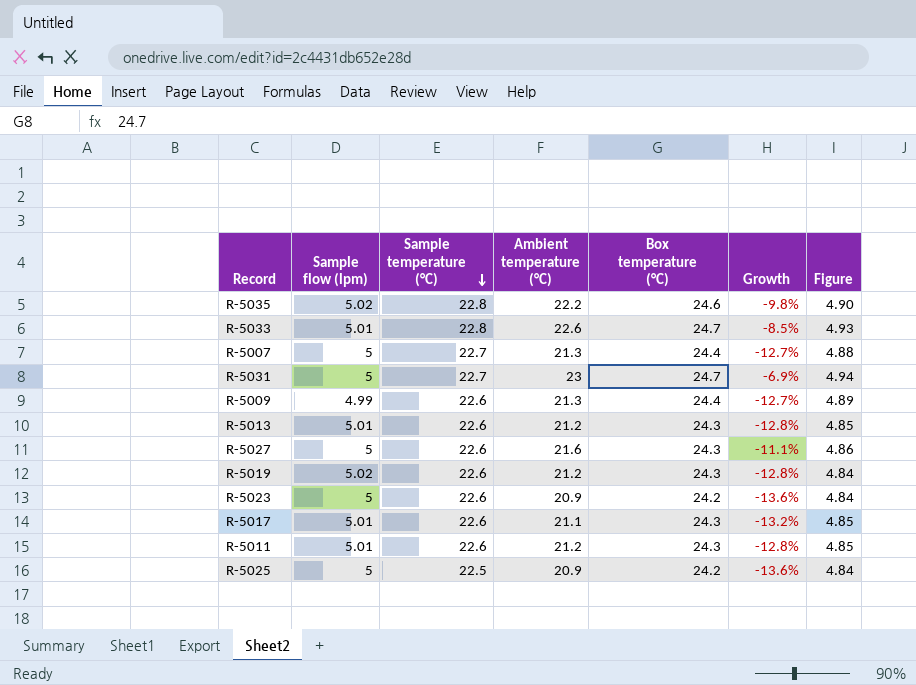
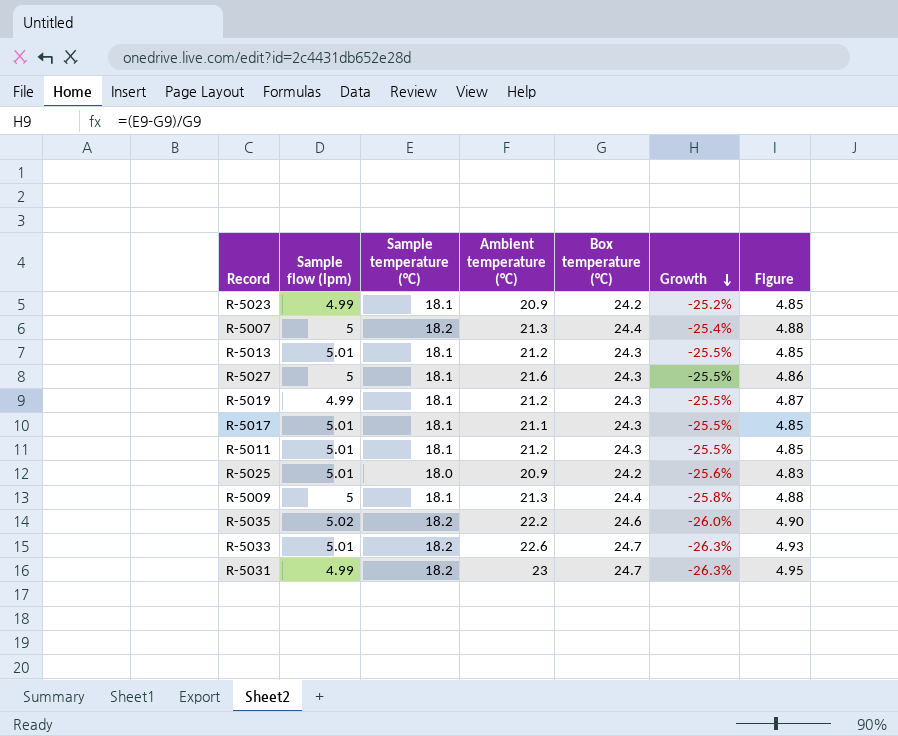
row order: Sample temperature (°C) descending -> Growth descending
column Growth | formula: ([Ambient temperature (°C)] - [Box temperature (°C)]) / [Box temperature (°C)] -> ([Sample temperature (°C)] - [Box temperature (°C)]) / [Box temperature (°C)]
R-5023 | Sample flow (lpm): 5 -> 4.99
R-5023 | Sample temperature (°C): 22.6 -> 18.1
R-5023 | Figure: 4.84 -> 4.85
R-5007 | Sample temperature (°C): 22.7 -> 18.2
R-5013 | Sample temperature (°C): 22.6 -> 18.1
R-5027 | Sample temperature (°C): 22.6 -> 18.1
R-5019 | Sample flow (lpm): 5.02 -> 4.99
R-5019 | Sample temperature (°C): 22.6 -> 18.1
R-5019 | Figure: 4.84 -> 4.87
R-5017 | Sample temperature (°C): 22.6 -> 18.1
R-5011 | Sample temperature (°C): 22.6 -> 18.1
R-5025 | Sample flow (lpm): 5 -> 5.01
R-5025 | Sample temperature (°C): 22.5 -> 18.0
R-5025 | Figure: 4.84 -> 4.83
R-5009 | Sample flow (lpm): 4.99 -> 5
R-5009 | Sample temperature (°C): 22.6 -> 18.1
R-5009 | Figure: 4.89 -> 4.88
R-5035 | Sample temperature (°C): 22.8 -> 18.2
R-5033 | Sample temperature (°C): 22.8 -> 18.2
R-5031 | Sample flow (lpm): 5 -> 4.99
R-5031 | Sample temperature (°C): 22.7 -> 18.2
R-5031 | Figure: 4.94 -> 4.95

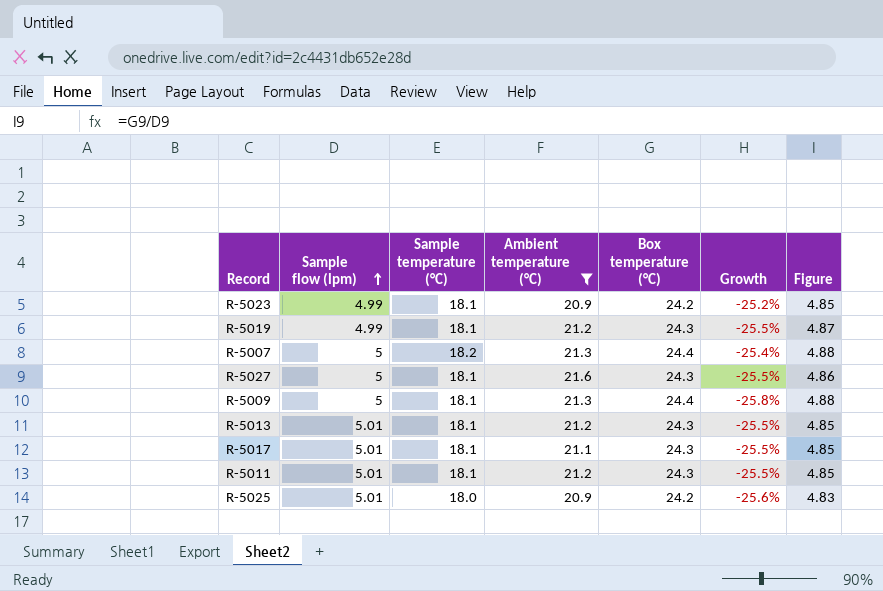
filter: none -> Ambient temperature (°C) <= 21.6
row order: Growth descending -> Sample flow (lpm) ascending

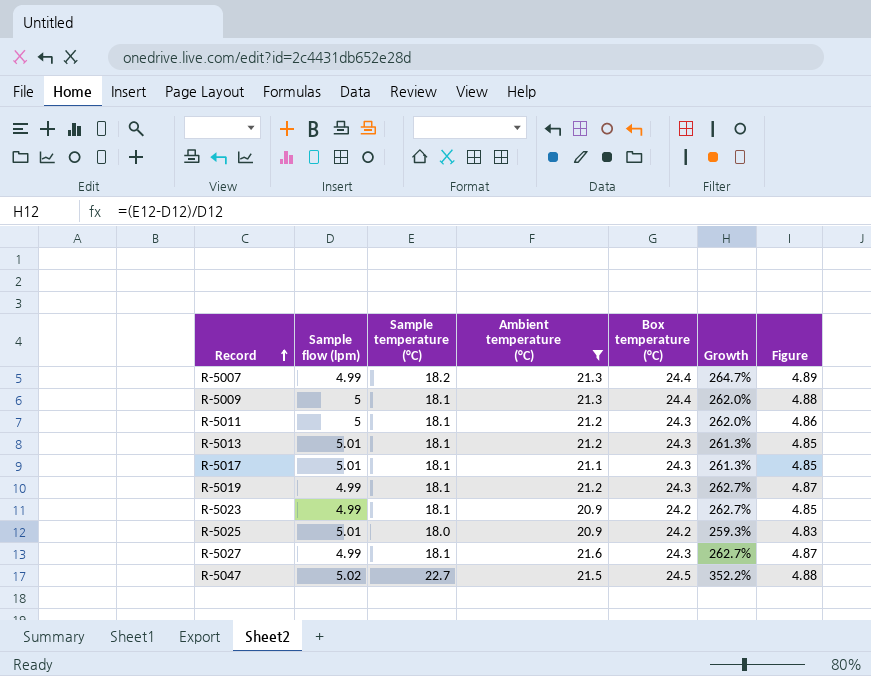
row order: Sample flow (lpm) ascending -> Record ascending
column Growth | formula: ([Sample temperature (°C)] - [Box temperature (°C)]) / [Box temperature (°C)] -> ([Sample temperature (°C)] - [Sample flow (lpm)]) / [Sample flow (lpm)]
R-5007 | Sample flow (lpm): 5 -> 4.99
R-5007 | Figure: 4.88 -> 4.89
R-5011 | Sample flow (lpm): 5.01 -> 5
R-5011 | Figure: 4.85 -> 4.86
R-5027 | Sample flow (lpm): 5 -> 4.99
R-5027 | Figure: 4.86 -> 4.87
row R-5047: none -> 5.02 | 22.7 | 21.5 | 24.5 | 352.2% | 4.88

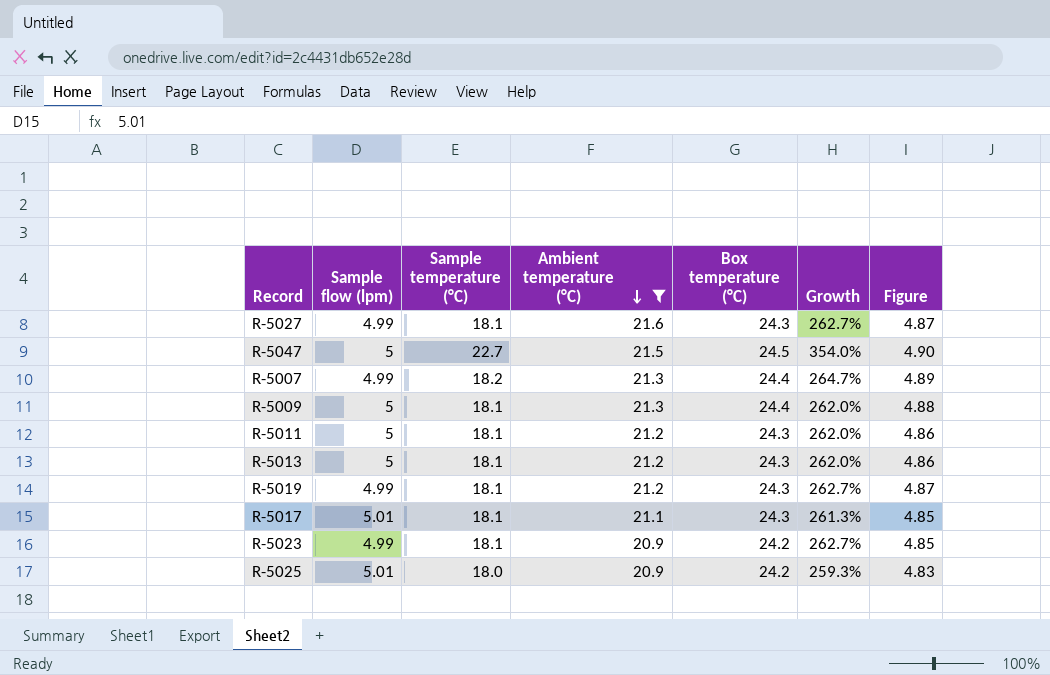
row order: Record ascending -> Ambient temperature (°C) descending
R-5047 | Sample flow (lpm): 5.02 -> 5
R-5047 | Growth: 352.2% -> 354.0%
R-5047 | Figure: 4.88 -> 4.90
R-5013 | Sample flow (lpm): 5.01 -> 5
R-5013 | Growth: 261.3% -> 262.0%
R-5013 | Figure: 4.85 -> 4.86

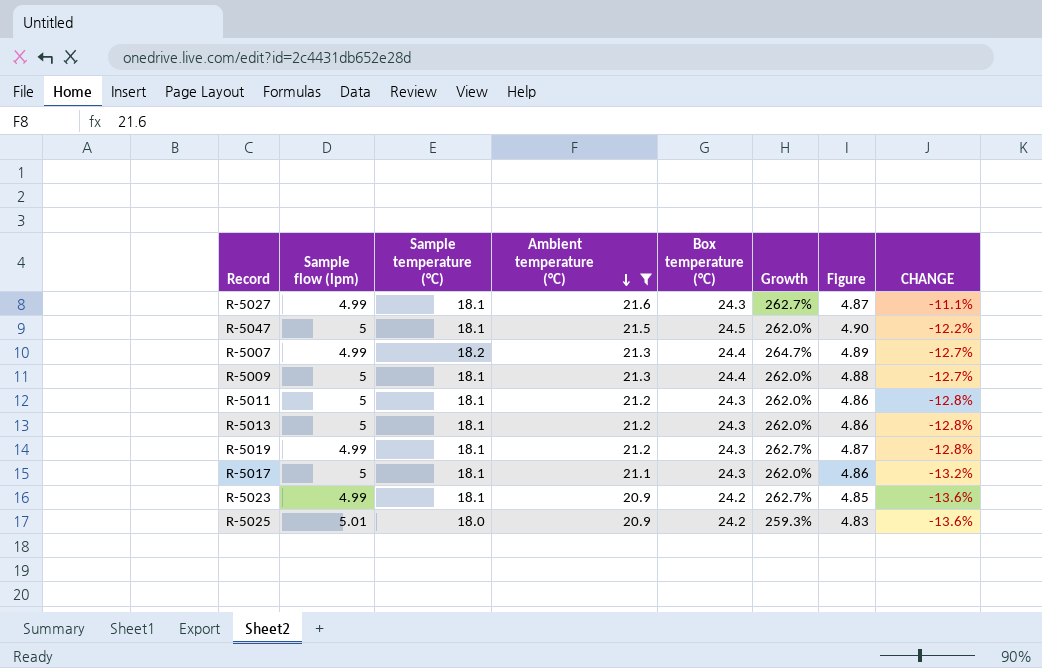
column CHANGE | formula: none -> ([Ambient temperature (°C)] - [Box temperature (°C)]) / [Box temperature (°C)]
R-5047 | Sample temperature (°C): 22.7 -> 18.1
R-5047 | Growth: 354.0% -> 262.0%
R-5017 | Sample flow (lpm): 5.01 -> 5
R-5017 | Growth: 261.3% -> 262.0%
R-5017 | Figure: 4.85 -> 4.86

